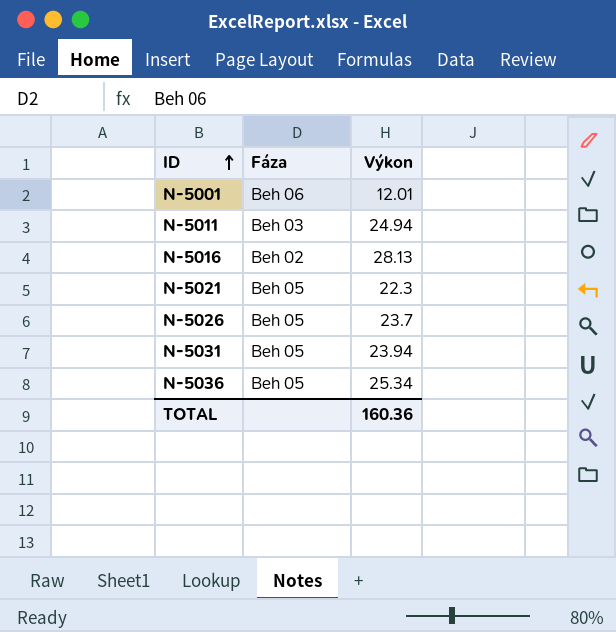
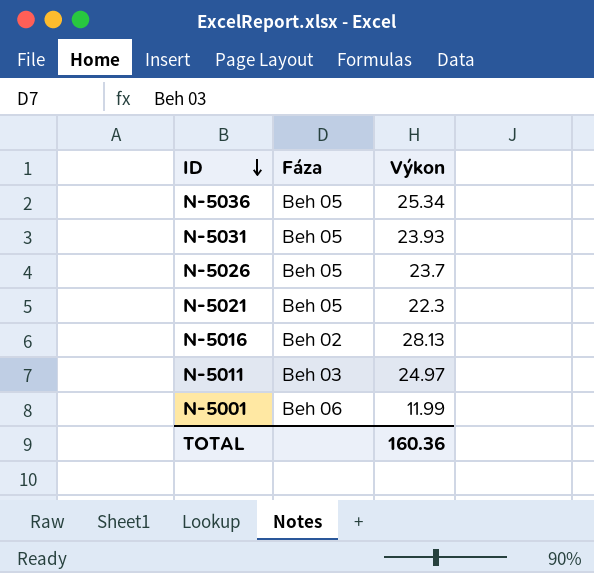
row order: ID ascending -> ID descending
N-5031 | Výkon: 23.94 -> 23.93
N-5011 | Výkon: 24.94 -> 24.97
N-5001 | Výkon: 12.01 -> 11.99

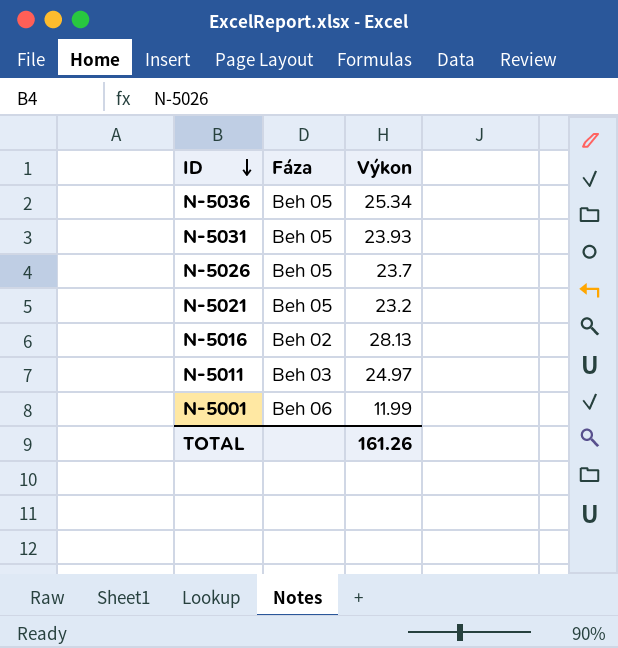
N-5021 | Výkon: 22.3 -> 23.2
TOTAL | Výkon: 160.36 -> 161.26

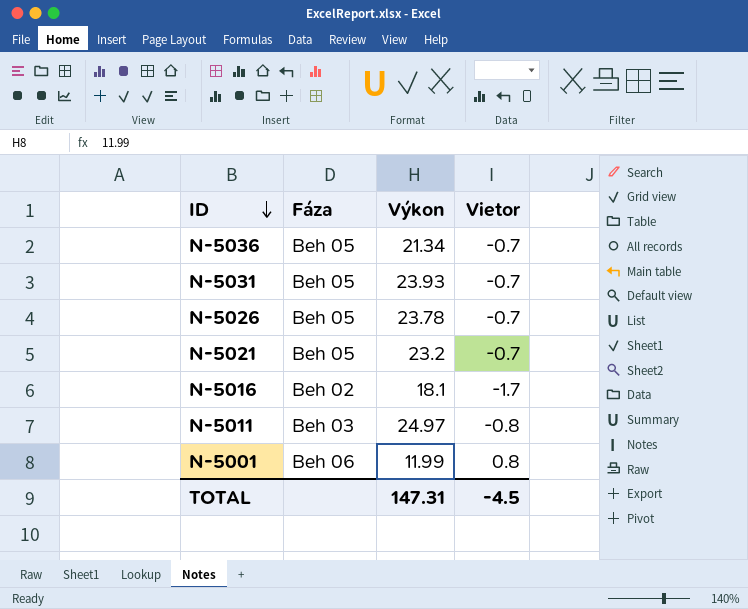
column Vietor | position: none -> 4
N-5036 | Výkon: 25.34 -> 21.34
N-5026 | Výkon: 23.7 -> 23.78
N-5016 | Výkon: 28.13 -> 18.1
TOTAL | Výkon: 161.26 -> 147.31

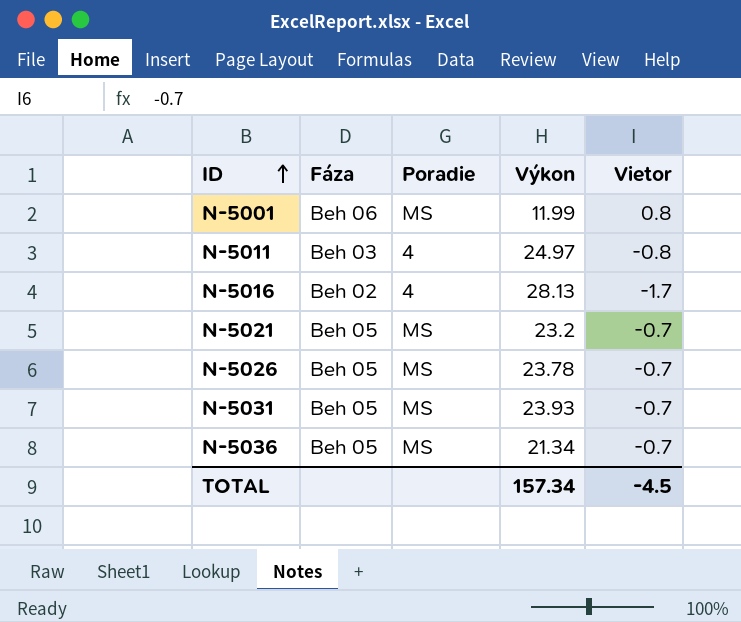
row order: ID descending -> ID ascending
column Poradie | position: none -> 3
N-5016 | Výkon: 18.1 -> 28.13
TOTAL | Výkon: 147.31 -> 157.34

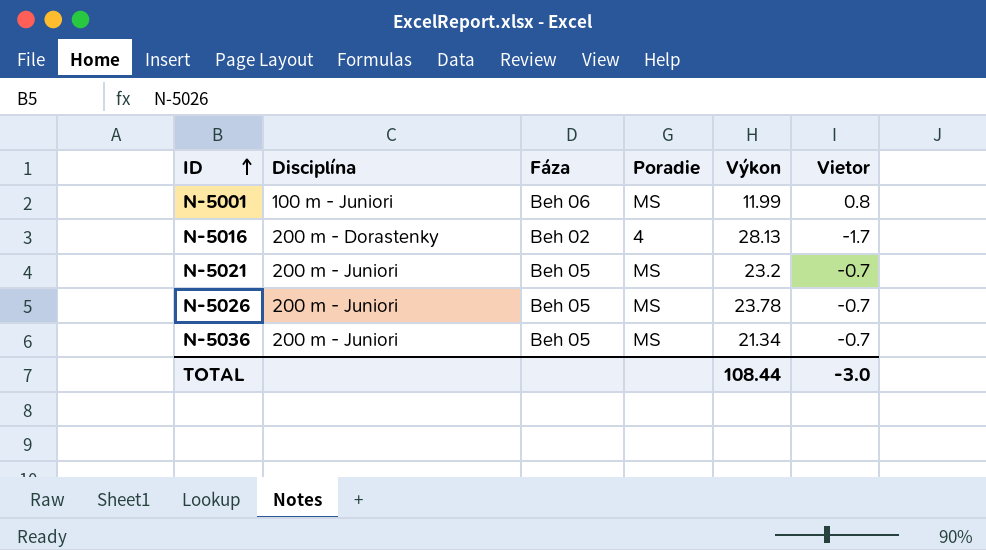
column Disciplína | position: none -> 2
row N-5011: Beh 03 | 4 | 24.97 | -0.8 -> none
row N-5031: Beh 05 | MS | 23.93 | -0.7 -> none
TOTAL | Výkon: 157.34 -> 108.44
TOTAL | Vietor: -4.5 -> -3.0

